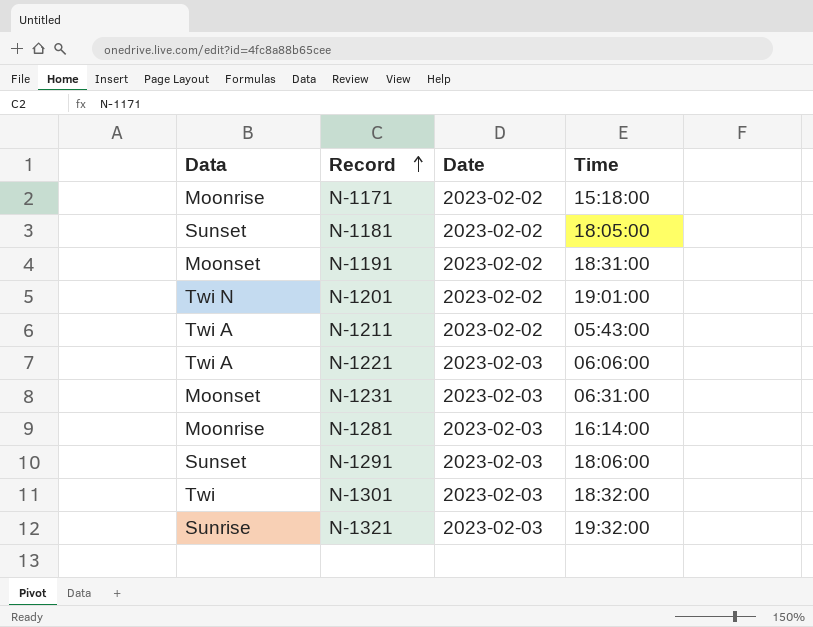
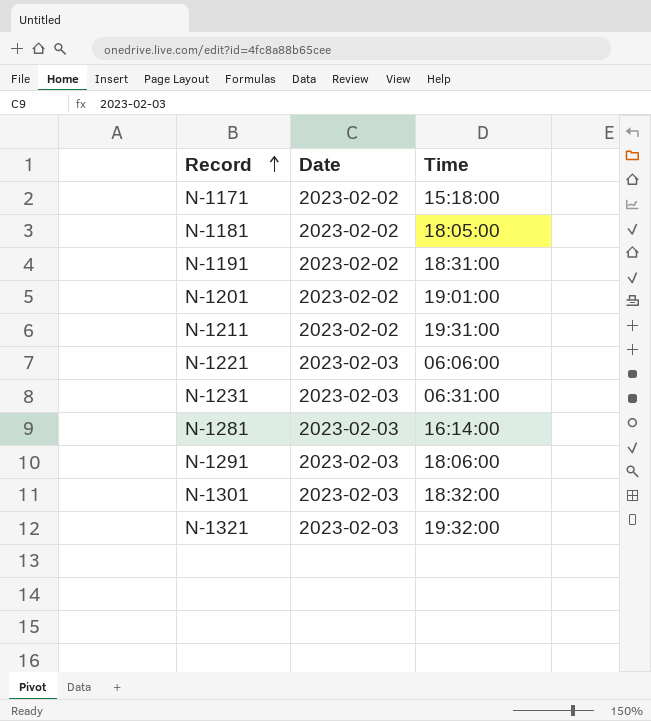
column Data | position: 1 -> none
N-1211 | Time: 05:43:00 -> 19:31:00

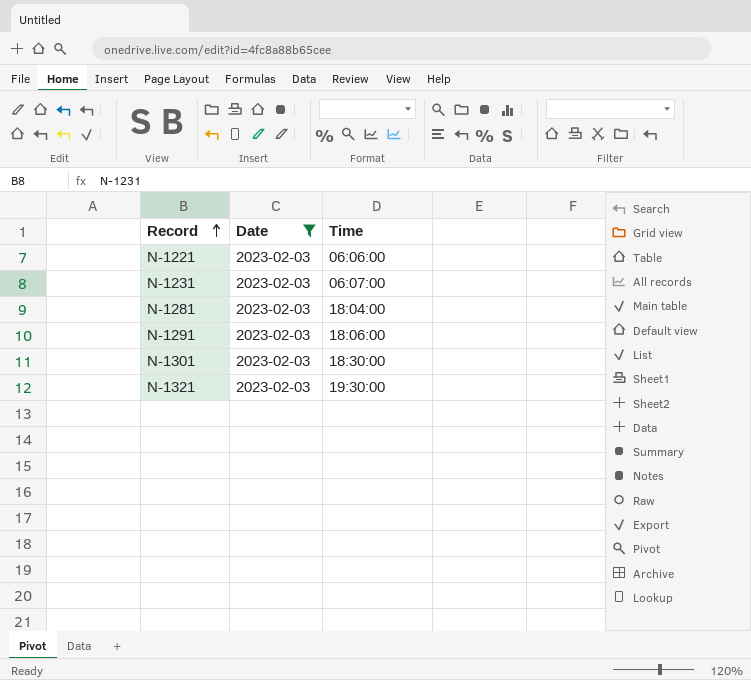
filter: none -> Date = 2023-02-03
N-1231 | Time: 06:31:00 -> 06:07:00
N-1281 | Time: 16:14:00 -> 18:04:00
N-1301 | Time: 18:32:00 -> 18:30:00
N-1321 | Time: 19:32:00 -> 19:30:00

